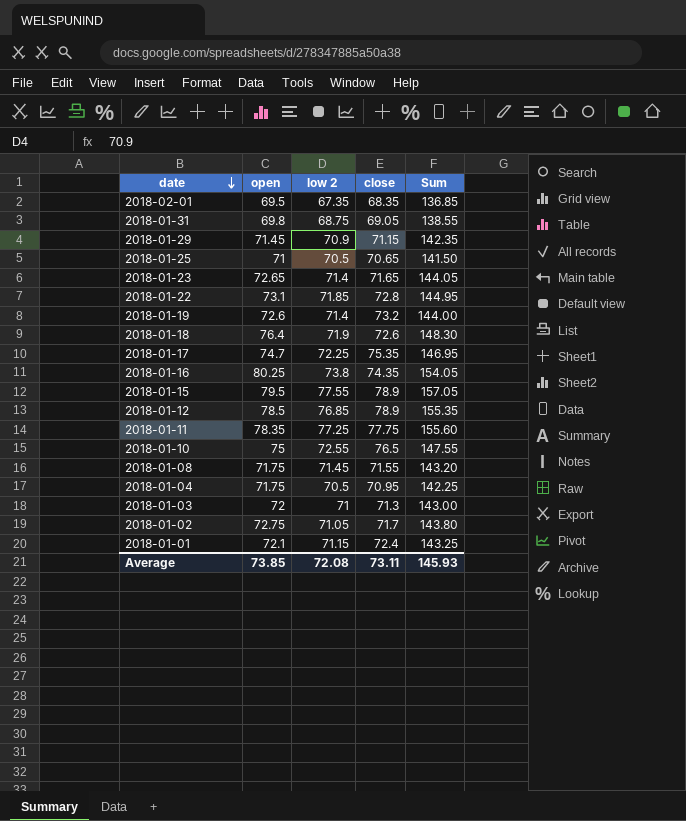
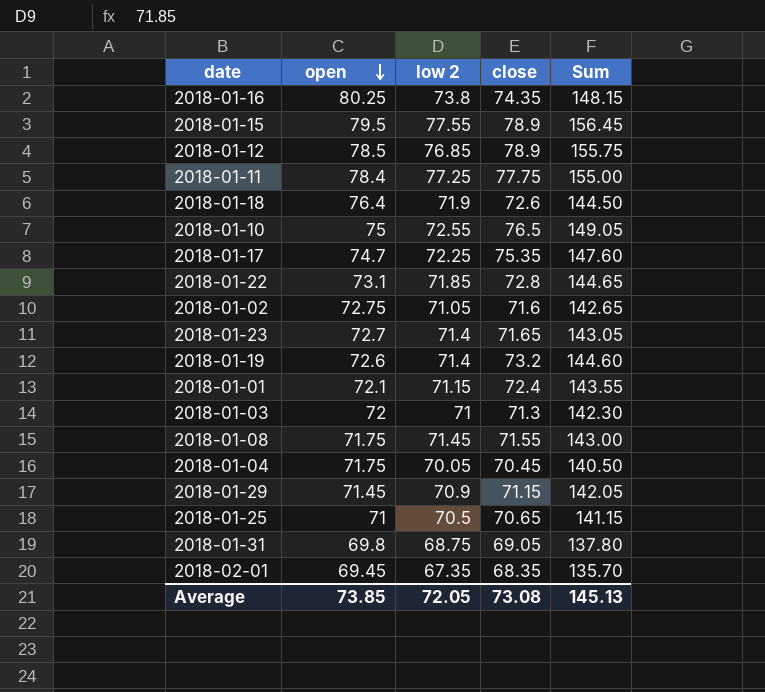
row order: date descending -> open descending
column Sum | formula: [open] + [low 2] -> [low 2] + [close]
2018-01-11 | open: 78.35 -> 78.4
2018-01-02 | close: 71.7 -> 71.6
2018-01-23 | open: 72.65 -> 72.7
2018-01-04 | low 2: 70.5 -> 70.05
2018-01-04 | close: 70.95 -> 70.45
2018-02-01 | open: 69.5 -> 69.45
Average | low 2: 72.08 -> 72.05
Average | close: 73.11 -> 73.08
Average | Sum: 145.93 -> 145.13

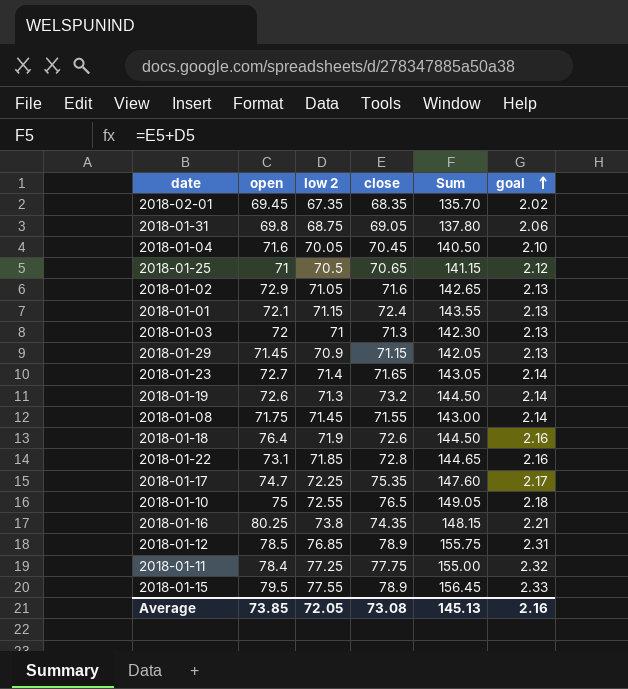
row order: open descending -> goal ascending
column goal | formula: none -> [low 2] * 0.03
2018-01-04 | open: 71.75 -> 71.6
2018-01-02 | open: 72.75 -> 72.9
2018-01-19 | low 2: 71.4 -> 71.3
2018-01-19 | Sum: 144.60 -> 144.50

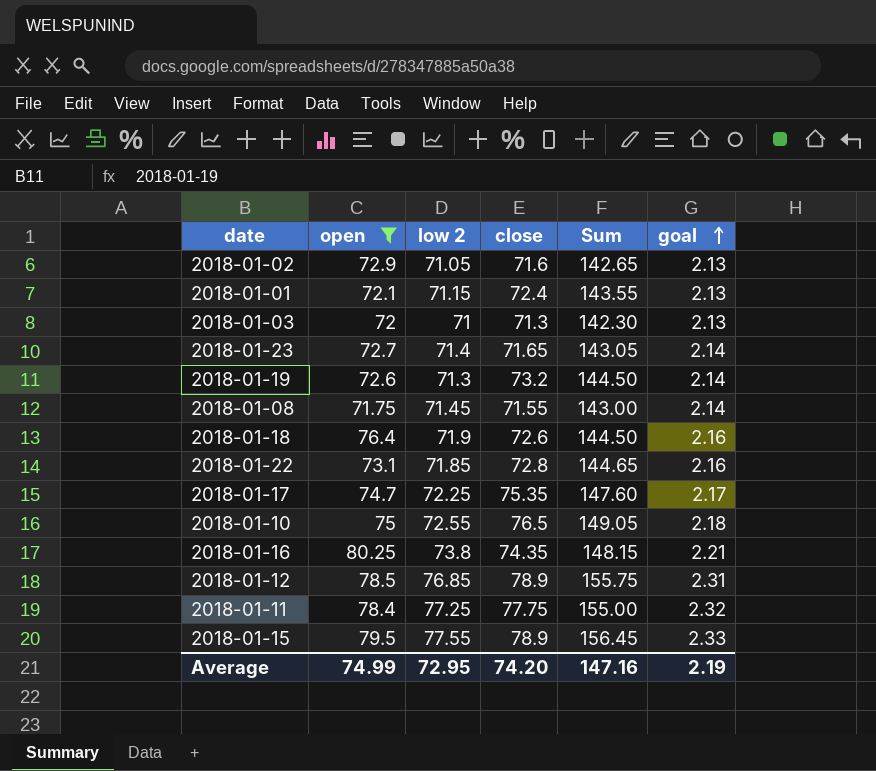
filter: none -> open >= 71.75
Average | open: 73.85 -> 74.99
Average | low 2: 72.05 -> 72.95
Average | close: 73.08 -> 74.20
Average | Sum: 145.13 -> 147.16
Average | goal: 2.16 -> 2.19

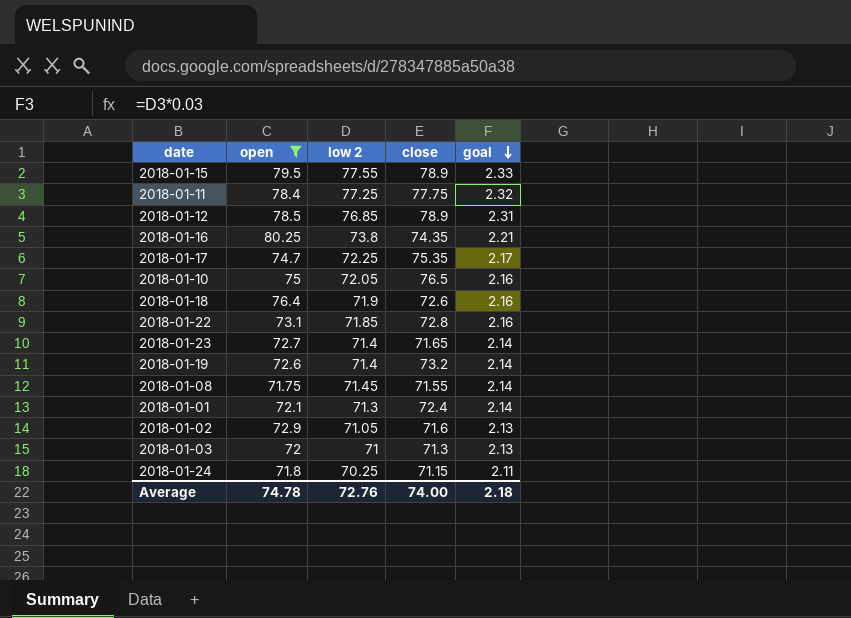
row order: goal ascending -> goal descending
column Sum | formula: [low 2] + [close] -> none
2018-01-10 | low 2: 72.55 -> 72.05
2018-01-10 | goal: 2.18 -> 2.16
2018-01-19 | low 2: 71.3 -> 71.4
2018-01-01 | low 2: 71.15 -> 71.3
2018-01-01 | goal: 2.13 -> 2.14
row 2018-01-24: none -> 71.8 | 70.25 | 71.15 | 2.11
Average | open: 74.99 -> 74.78
Average | low 2: 72.95 -> 72.76
Average | close: 74.20 -> 74.00
Average | goal: 2.19 -> 2.18

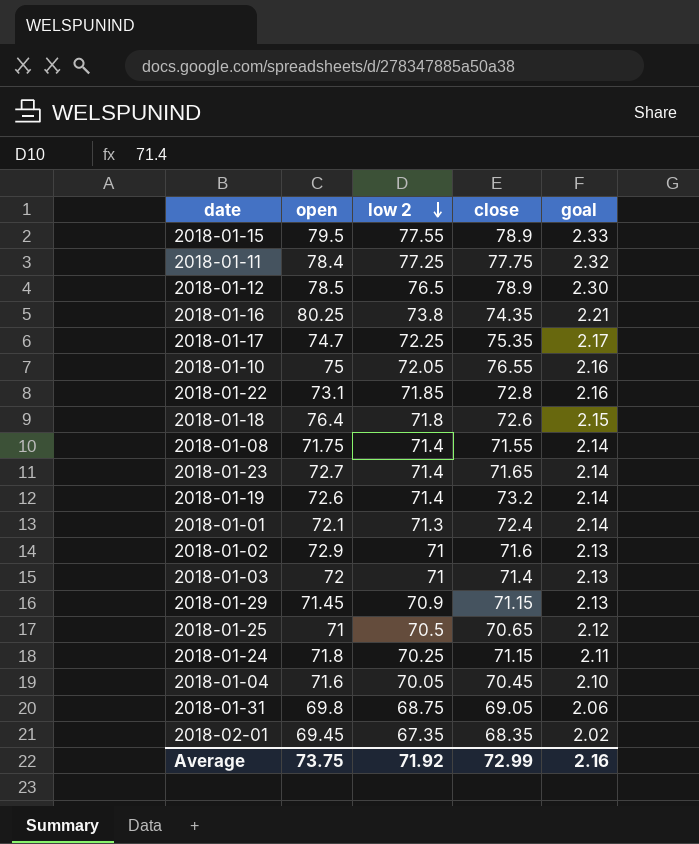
filter: open >= 71.75 -> none
row order: goal descending -> low 2 descending
2018-01-12 | low 2: 76.85 -> 76.5
2018-01-12 | goal: 2.31 -> 2.30
2018-01-10 | close: 76.5 -> 76.55
2018-01-18 | low 2: 71.9 -> 71.8
2018-01-18 | goal: 2.16 -> 2.15
2018-01-08 | low 2: 71.45 -> 71.4
2018-01-02 | low 2: 71.05 -> 71
2018-01-03 | close: 71.3 -> 71.4
Average | open: 74.78 -> 73.75
Average | low 2: 72.76 -> 71.92
Average | close: 74.00 -> 72.99
Average | goal: 2.18 -> 2.16

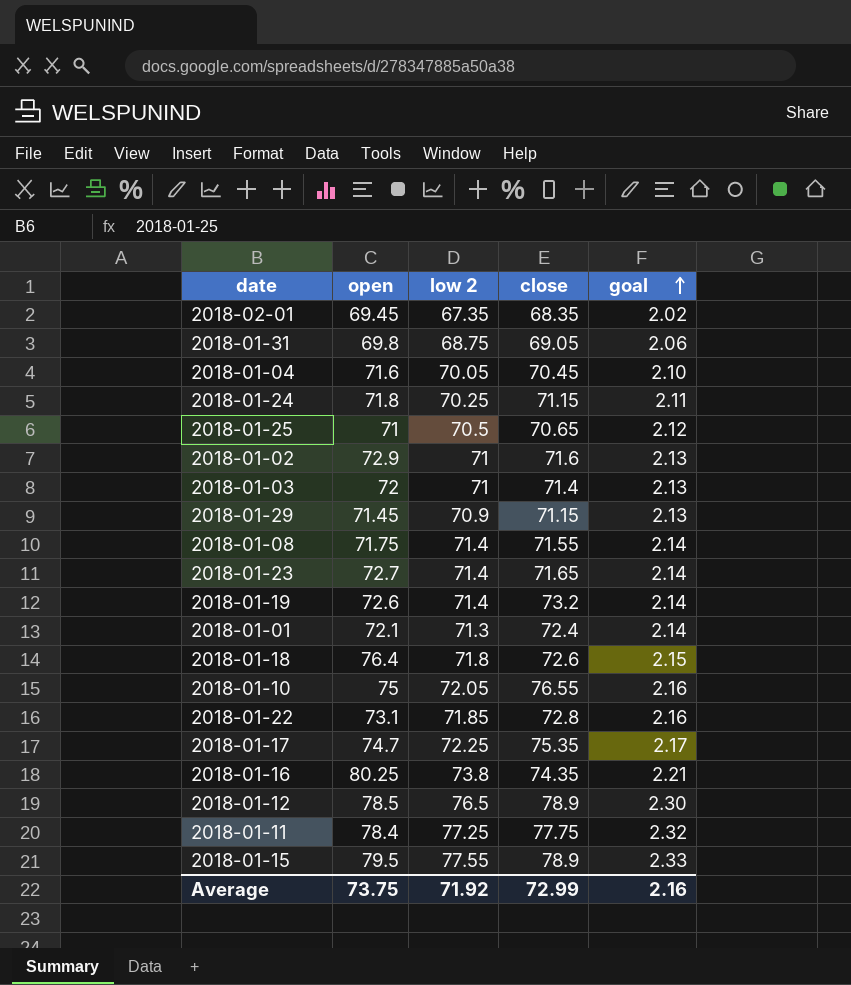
row order: low 2 descending -> goal ascending

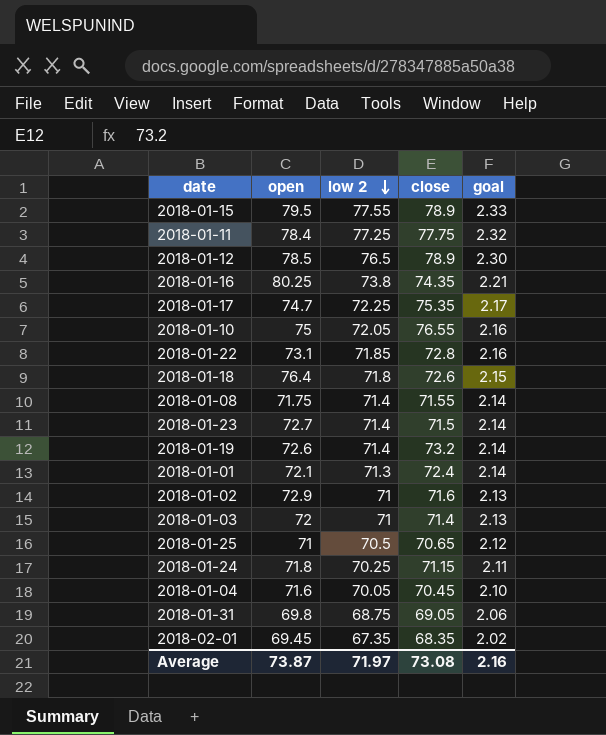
row order: goal ascending -> low 2 descending
row 2018-01-29: 71.45 | 70.9 | 71.15 | 2.13 -> none
2018-01-23 | close: 71.65 -> 71.5
Average | open: 73.75 -> 73.87
Average | low 2: 71.92 -> 71.97
Average | close: 72.99 -> 73.08

